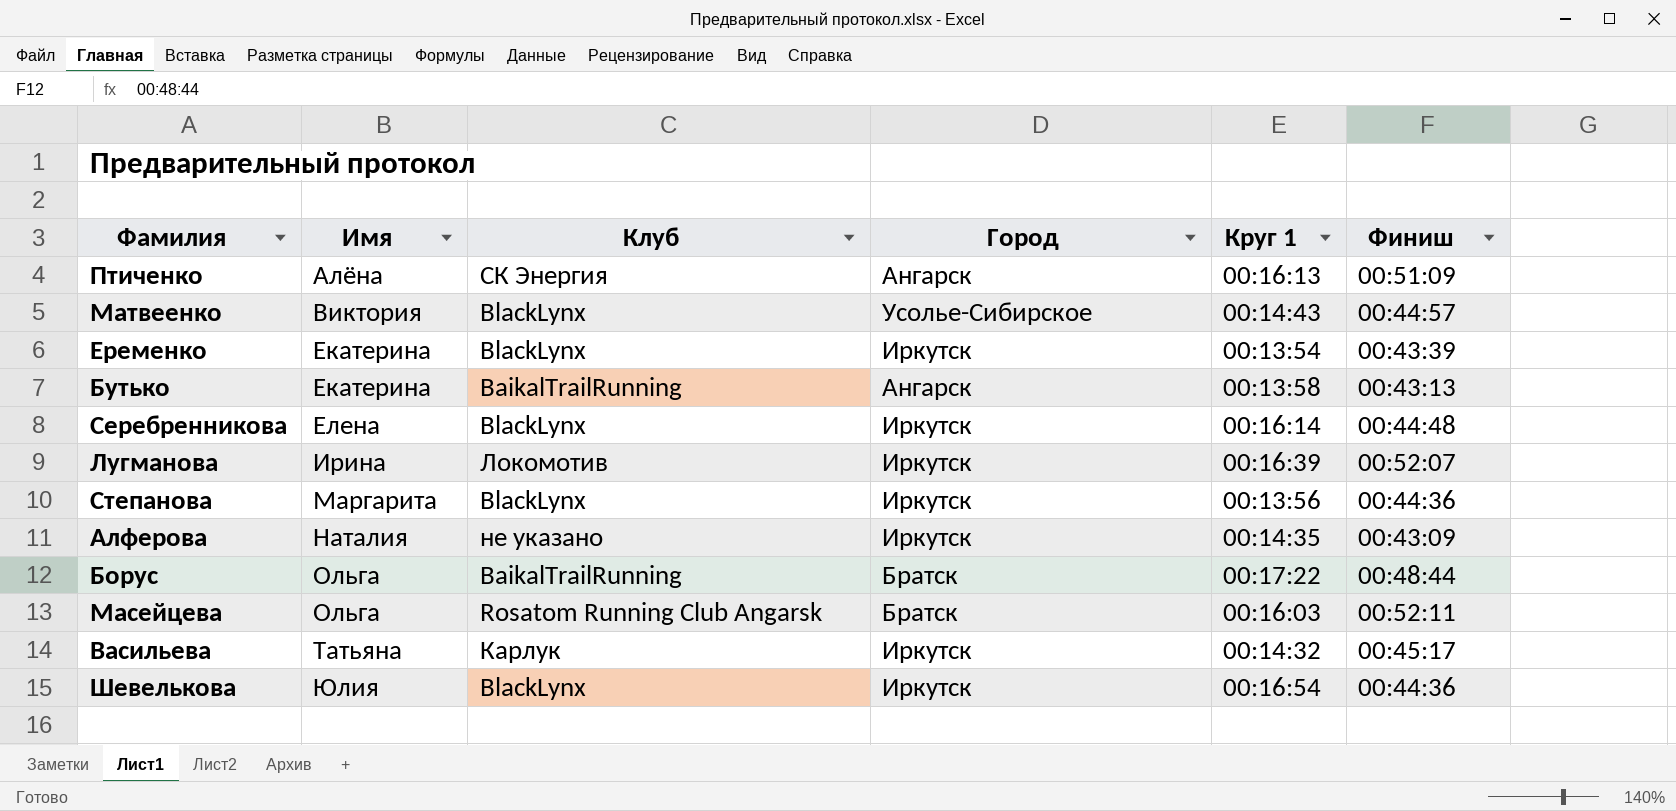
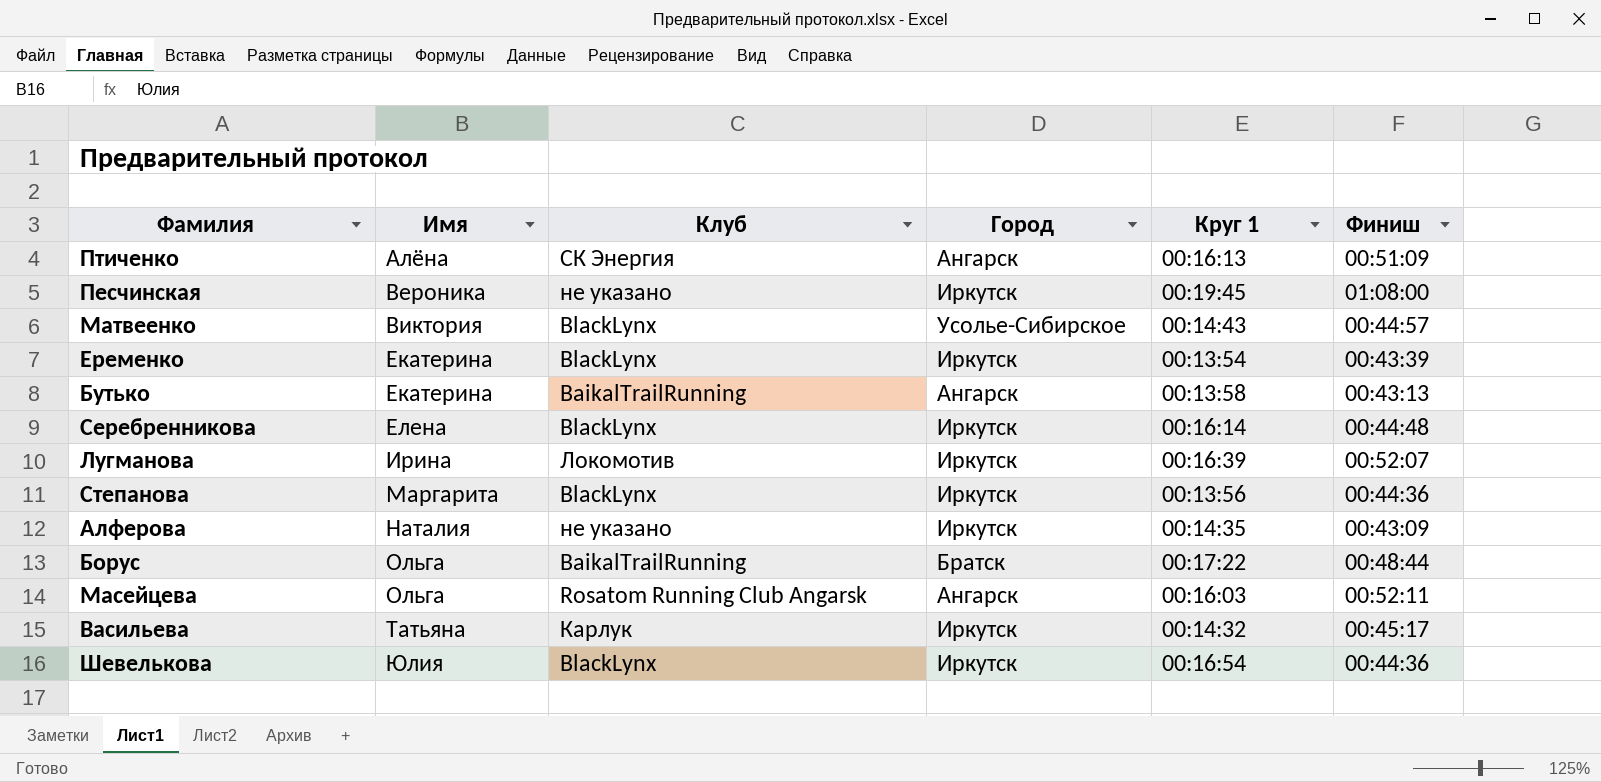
row Песчинская: none -> Вероника | не указано | Иркутск | 00:19:45 | 01:08:00
Масейцева | Город: Братск -> Ангарск

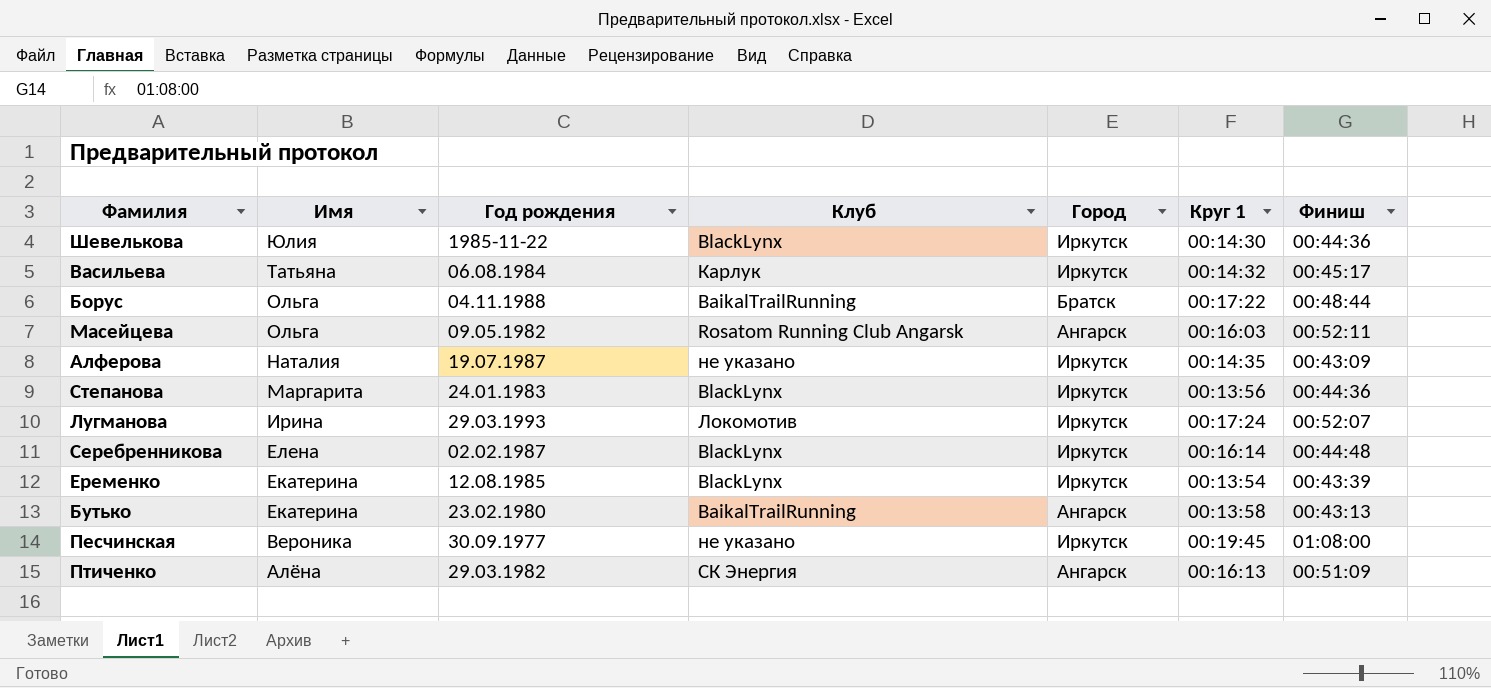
row order: Имя ascending -> Имя descending
column Год рождения | position: none -> 3
row Матвеенко: Виктория | BlackLynx | Усолье-Сибирское | 00:14:43 | 00:44:57 -> none
Шевелькова | Круг 1: 00:16:54 -> 00:14:30
Лугманова | Круг 1: 00:16:39 -> 00:17:24

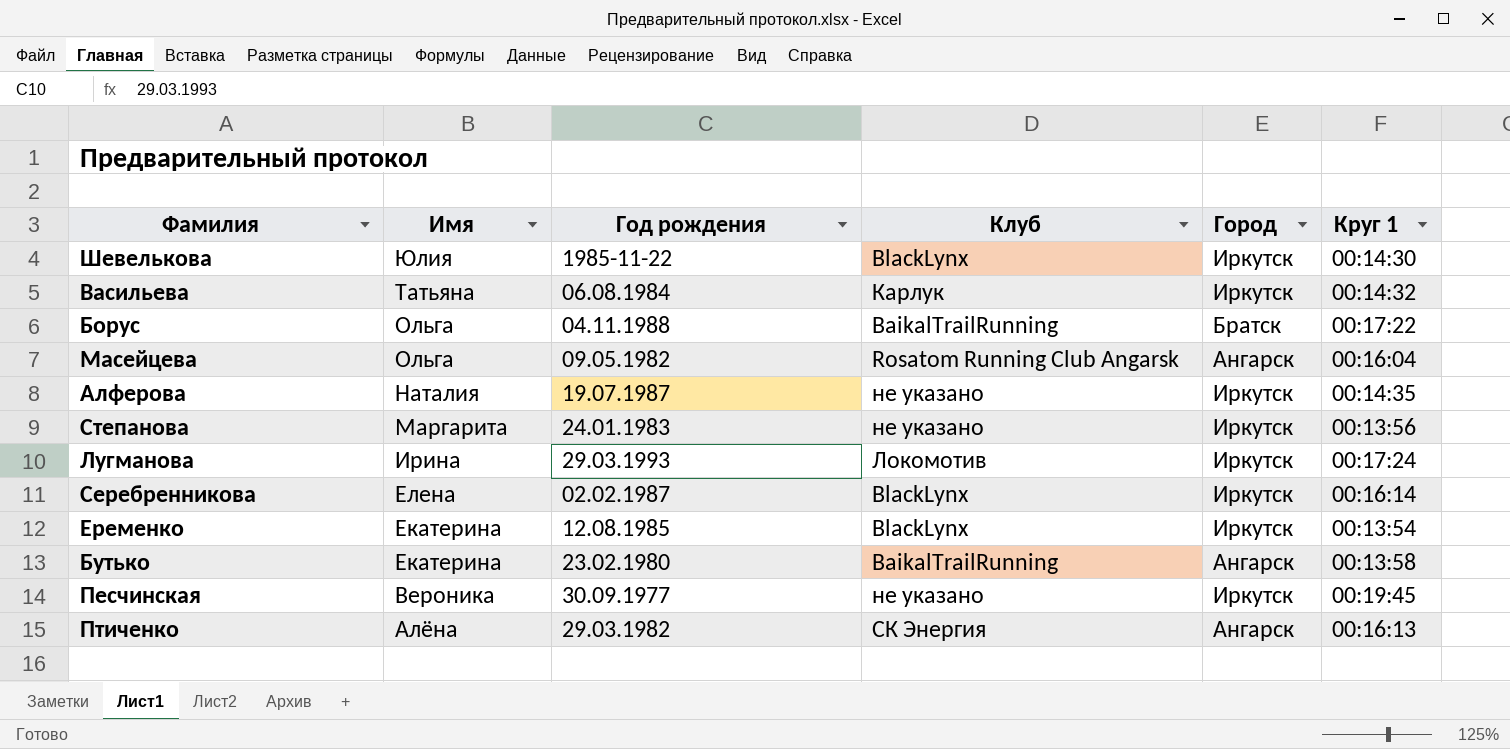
column Финиш | position: 7 -> none
Масейцева | Круг 1: 00:16:03 -> 00:16:04
Степанова | Клуб: BlackLynx -> не указано

